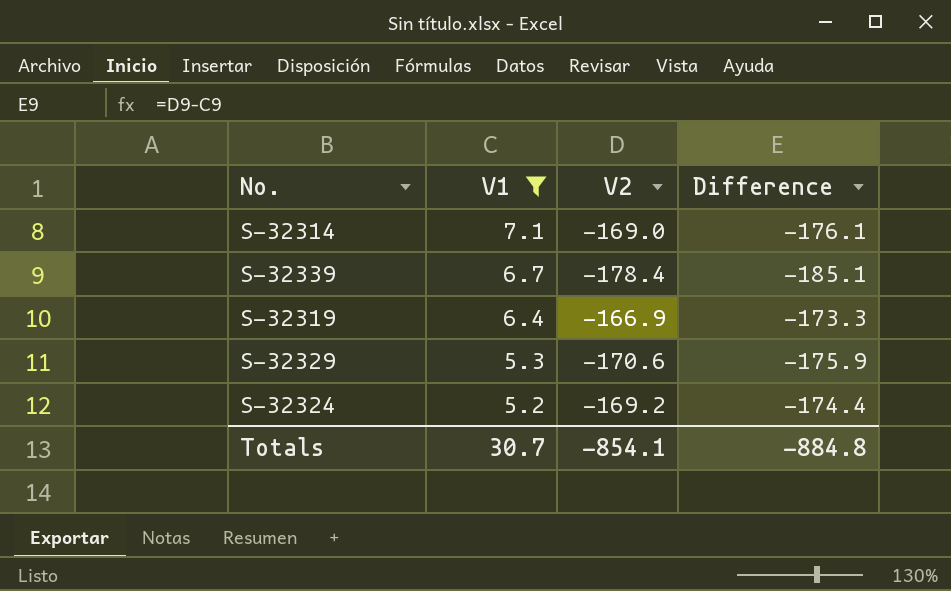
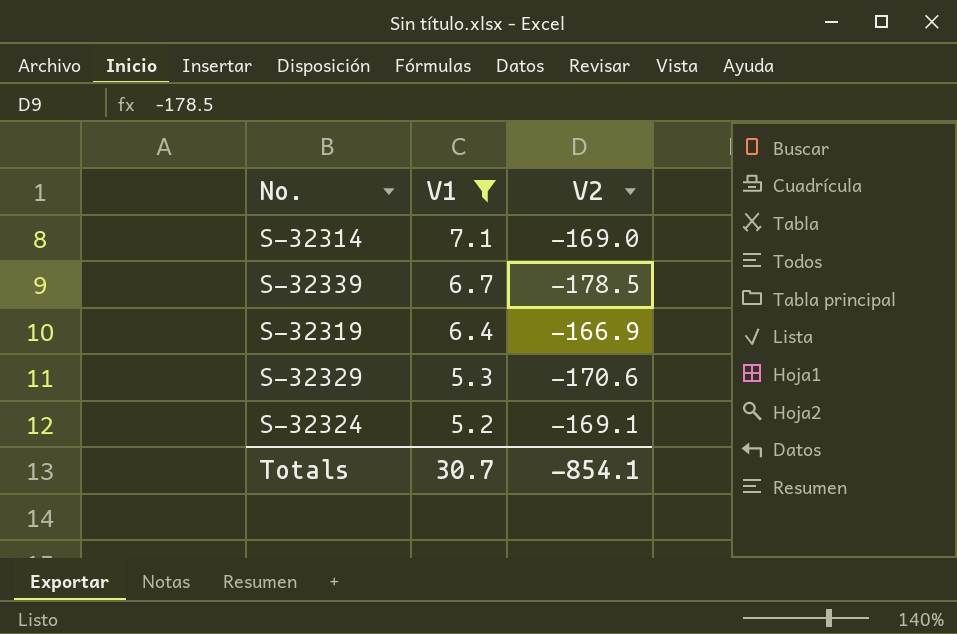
column Difference | formula: [V2] - [V1] -> none
S-32339 | V2: -178.4 -> -178.5
S-32324 | V2: -169.2 -> -169.1

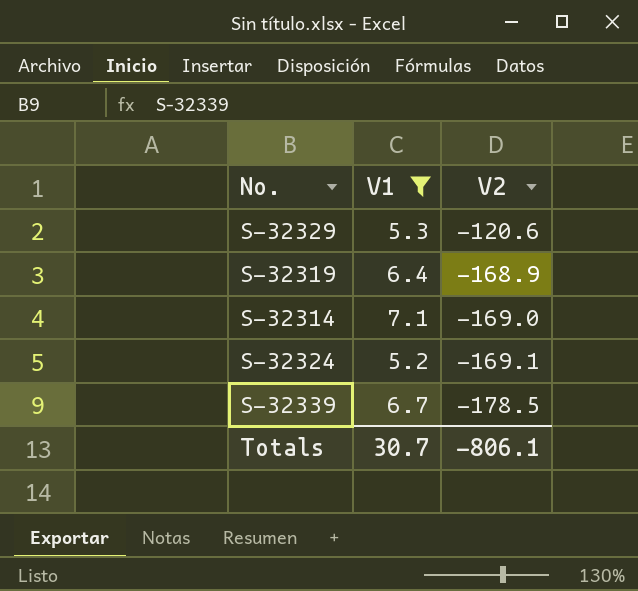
row order: V1 descending -> V2 descending
S-32329 | V2: -170.6 -> -120.6
S-32319 | V2: -166.9 -> -168.9
Totals | V2: -854.1 -> -806.1

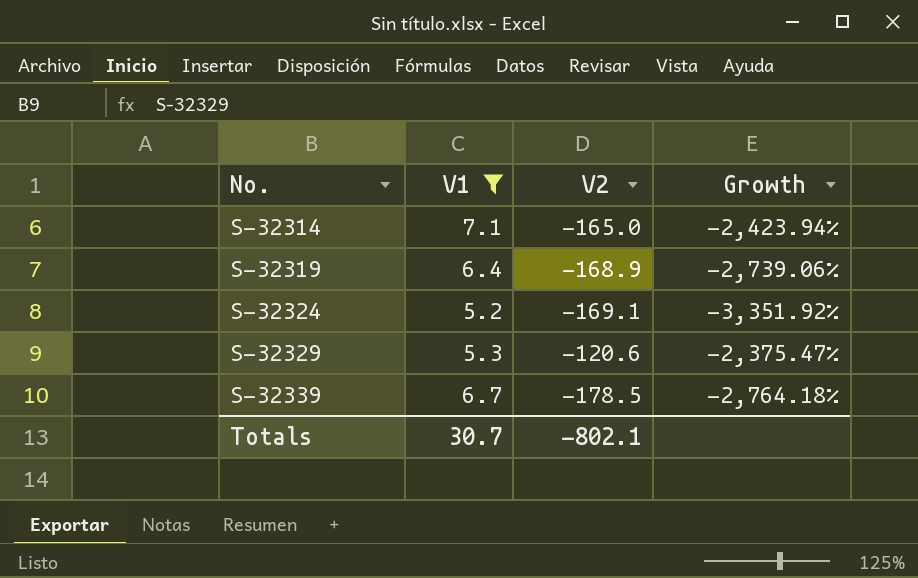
row order: V2 descending -> No. ascending
column Growth | formula: none -> ([V2] - [V1]) / [V1]
S-32314 | V2: -169.0 -> -165.0
Totals | V2: -806.1 -> -802.1

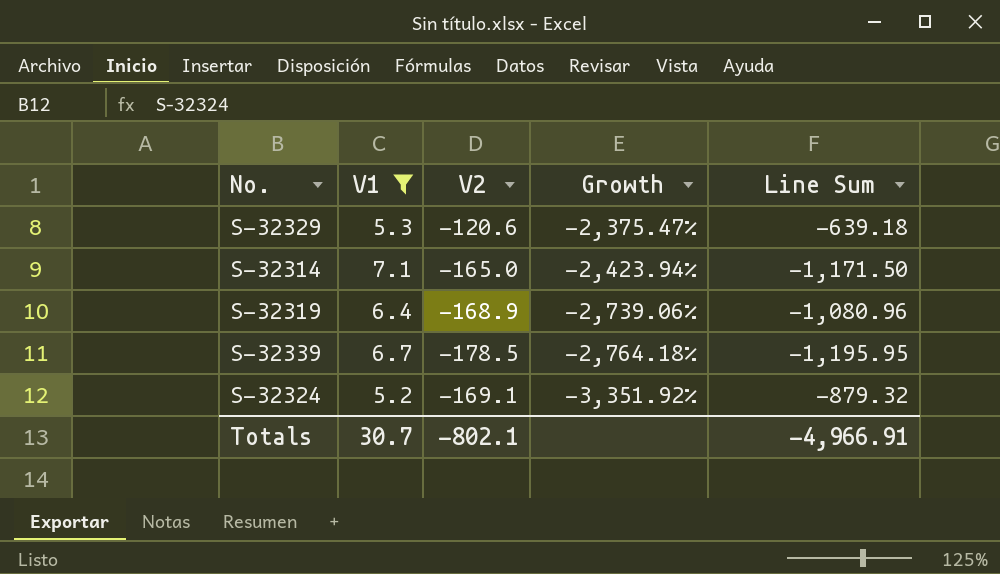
row order: No. ascending -> Growth descending
column Line Sum | formula: none -> [V1] * [V2]

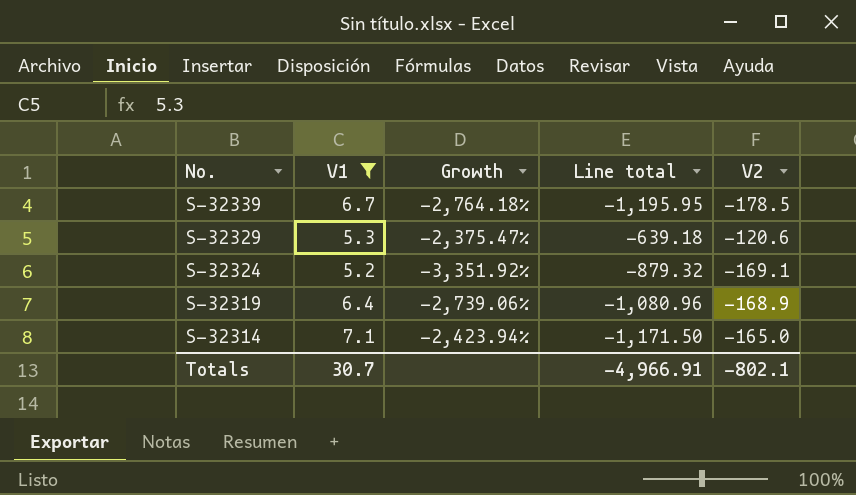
row order: Growth descending -> No. descending
column name: Line Sum -> Line total
column V2 | position: 3 -> 5

